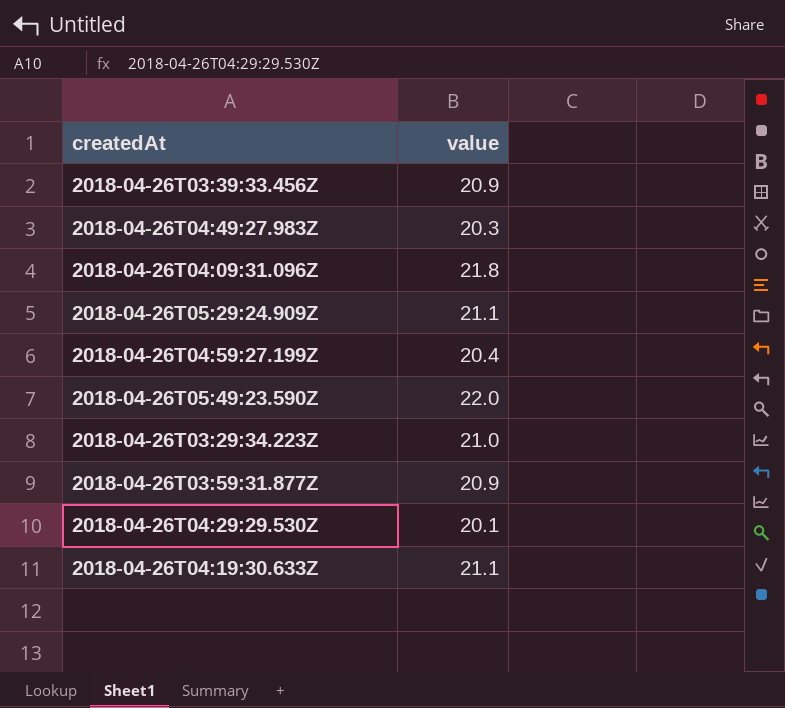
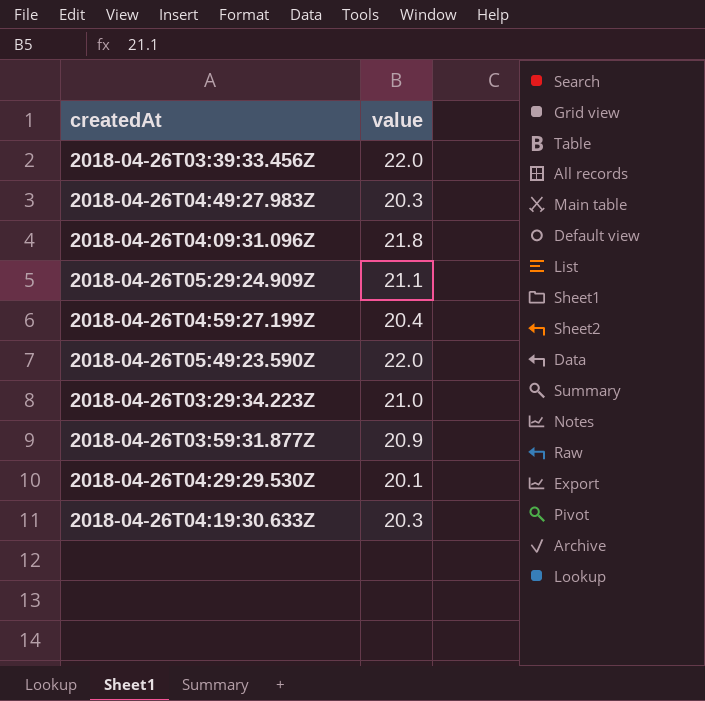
2018-04-26T03:39:33.456Z | value: 20.9 -> 22.0
2018-04-26T04:19:30.633Z | value: 21.1 -> 20.3

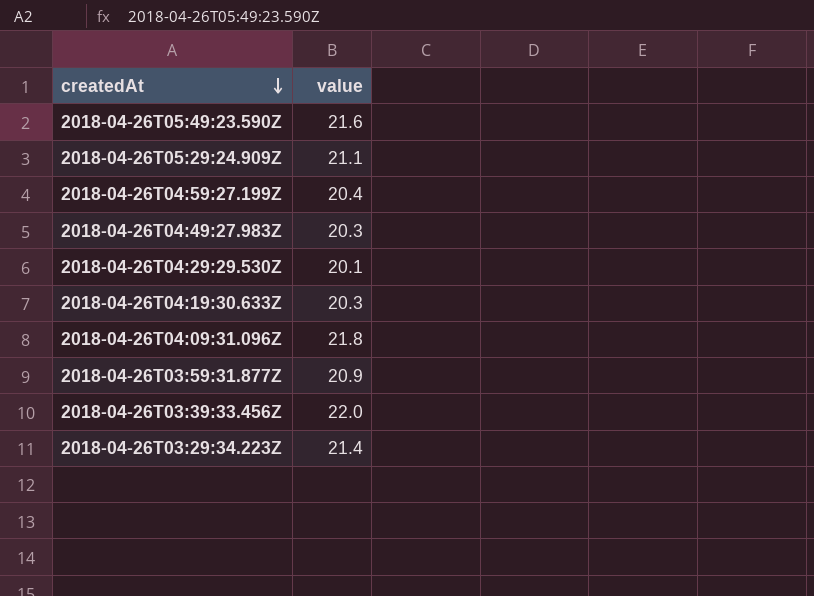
row order: none -> createdAt descending
2018-04-26T05:49:23.590Z | value: 22.0 -> 21.6
2018-04-26T03:29:34.223Z | value: 21.0 -> 21.4

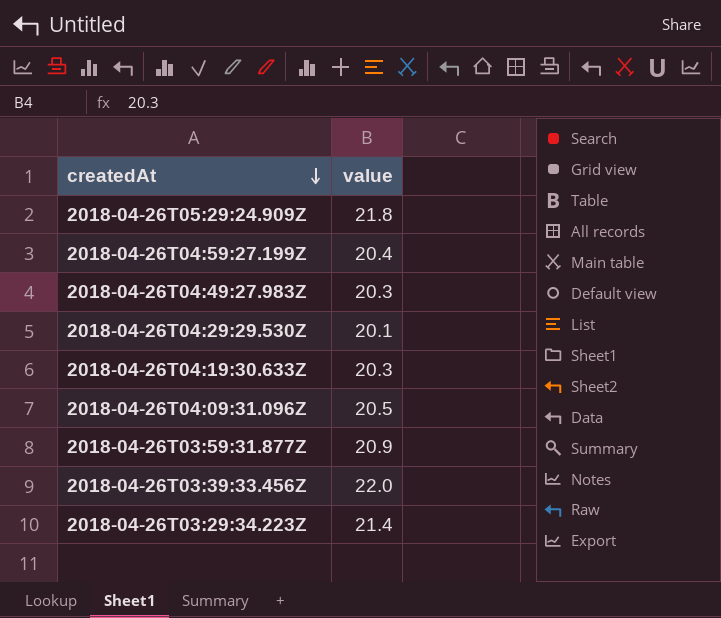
row 2018-04-26T05:49:23.590Z: 21.6 -> none
2018-04-26T05:29:24.909Z | value: 21.1 -> 21.8
2018-04-26T04:09:31.096Z | value: 21.8 -> 20.5

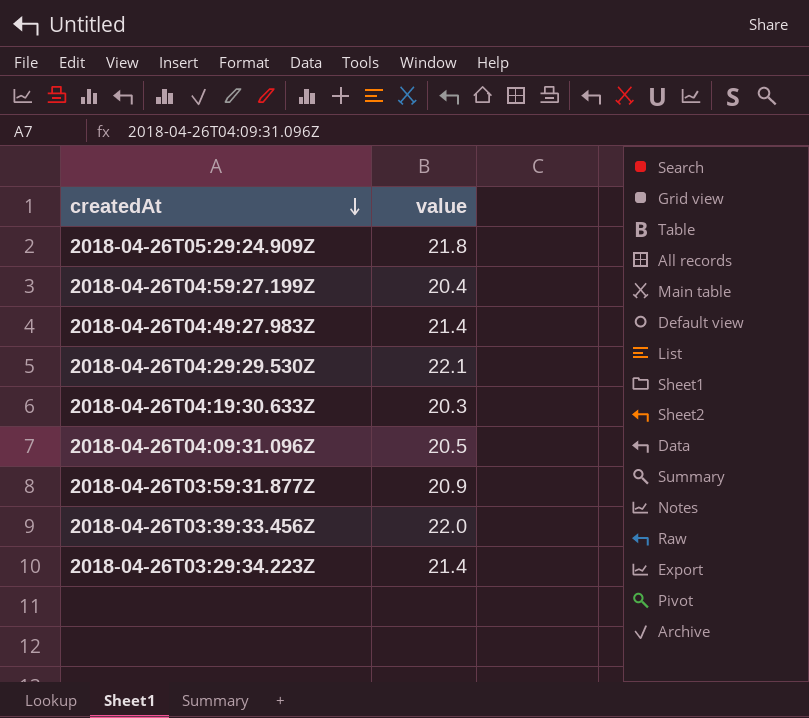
2018-04-26T04:49:27.983Z | value: 20.3 -> 21.4
2018-04-26T04:29:29.530Z | value: 20.1 -> 22.1

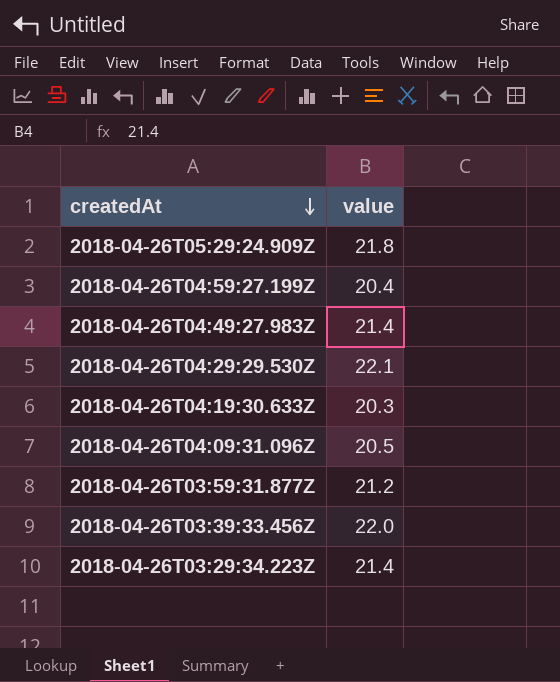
2018-04-26T03:59:31.877Z | value: 20.9 -> 21.2

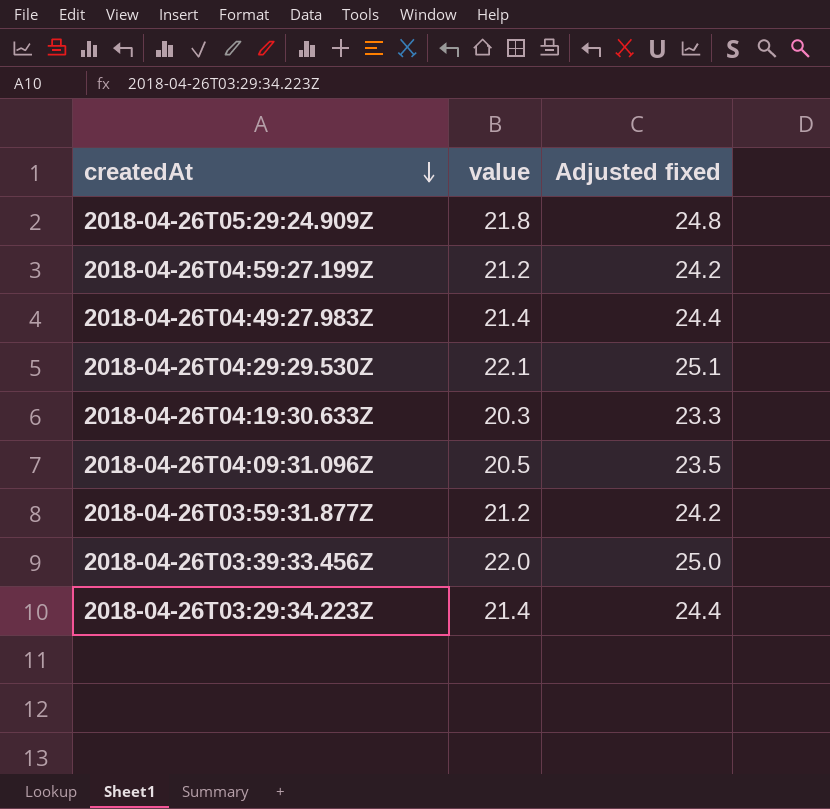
column Adjusted fixed | formula: none -> [value] + 3
2018-04-26T04:59:27.199Z | value: 20.4 -> 21.2

